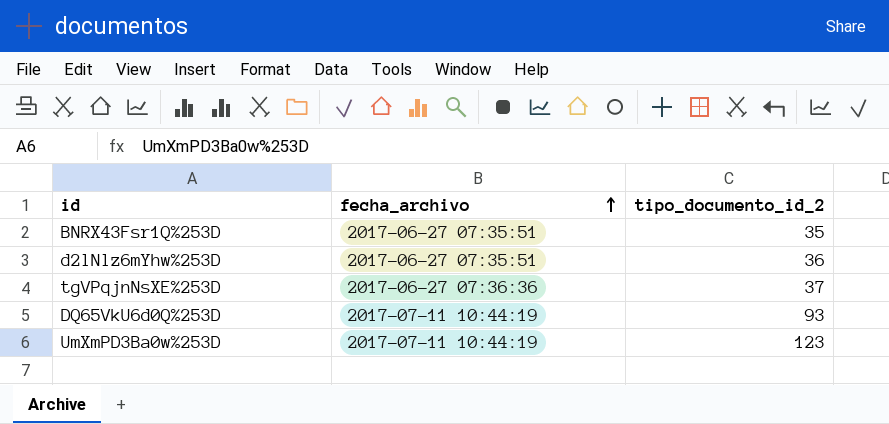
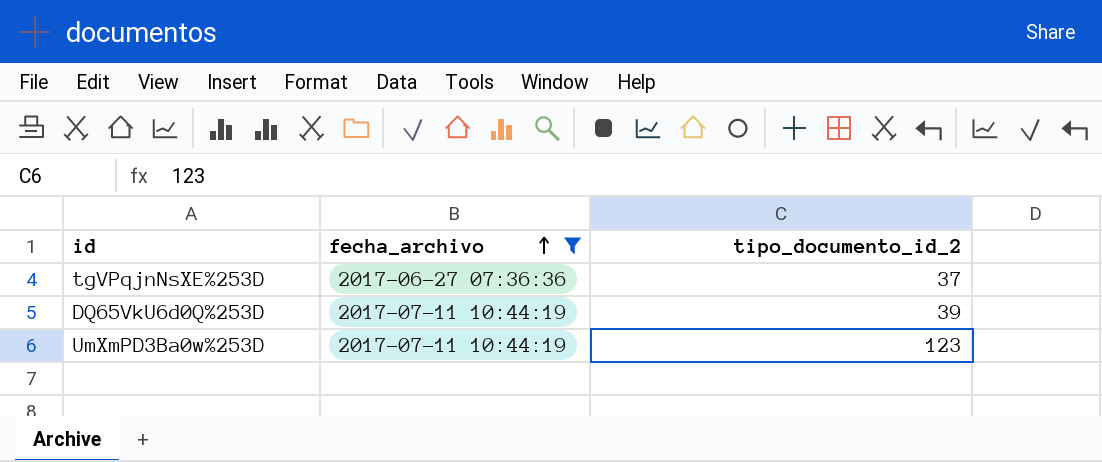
filter: none -> fecha_archivo != 2017-06-27 07:35:51
DQ65VkU6d0Q%253D | tipo_documento_id_2: 93 -> 39

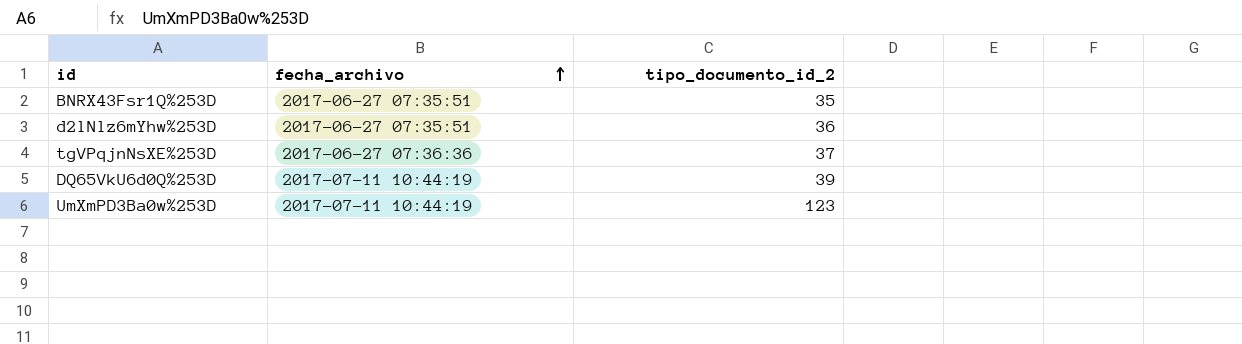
filter: fecha_archivo != 2017-06-27 07:35:51 -> none

